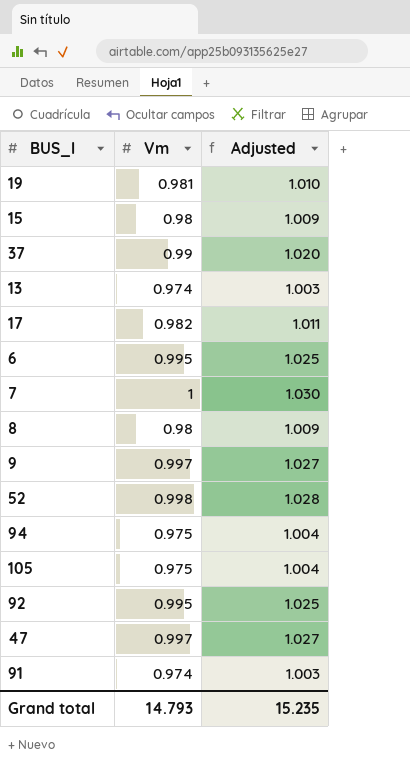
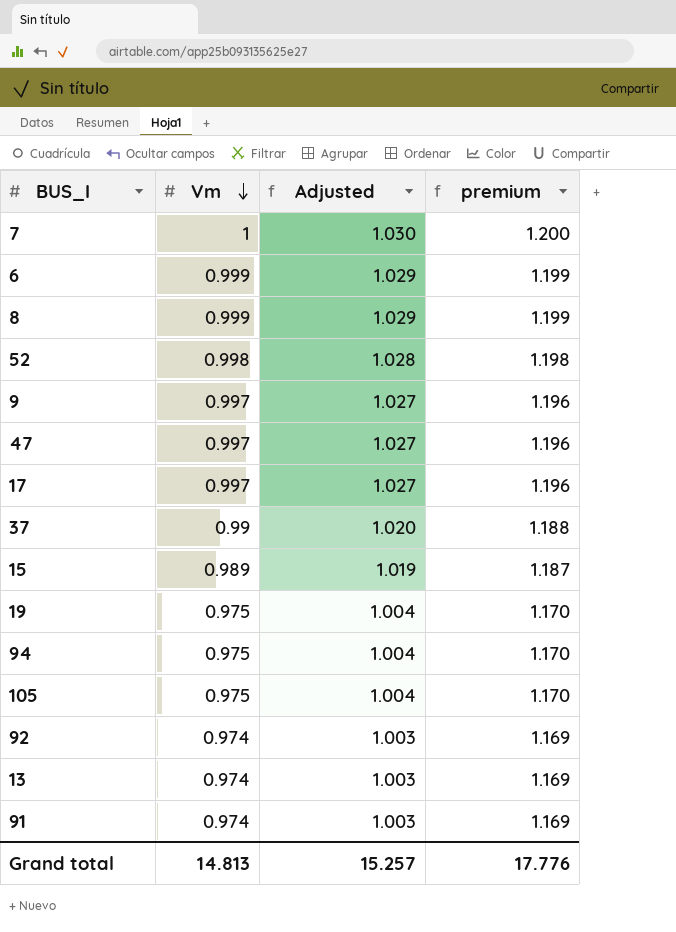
row order: none -> Vm descending
column premium | formula: none -> [Vm] * 1.2
6 | Vm: 0.995 -> 0.999
6 | Adjusted: 1.025 -> 1.029
8 | Vm: 0.98 -> 0.999
8 | Adjusted: 1.009 -> 1.029
17 | Vm: 0.982 -> 0.997
17 | Adjusted: 1.011 -> 1.027
15 | Vm: 0.98 -> 0.989
15 | Adjusted: 1.009 -> 1.019
19 | Vm: 0.981 -> 0.975
19 | Adjusted: 1.010 -> 1.004
92 | Vm: 0.995 -> 0.974
92 | Adjusted: 1.025 -> 1.003
Grand total | Vm: 14.793 -> 14.813
Grand total | Adjusted: 15.235 -> 15.257

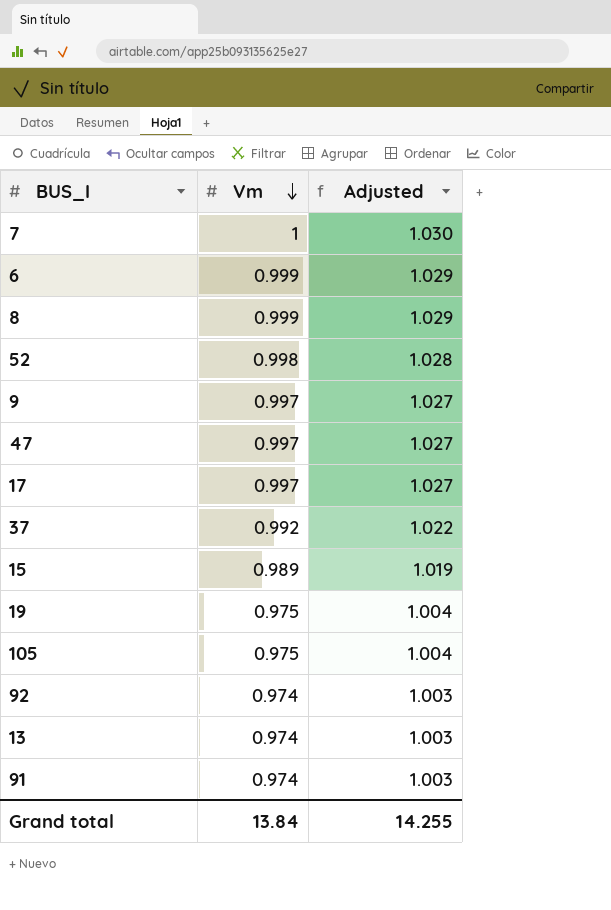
column premium | formula: [Vm] * 1.2 -> none
row 94: 0.975 | 1.004 | 1.170 -> none
37 | Vm: 0.99 -> 0.992
37 | Adjusted: 1.020 -> 1.022
Grand total | Vm: 14.813 -> 13.84
Grand total | Adjusted: 15.257 -> 14.255

